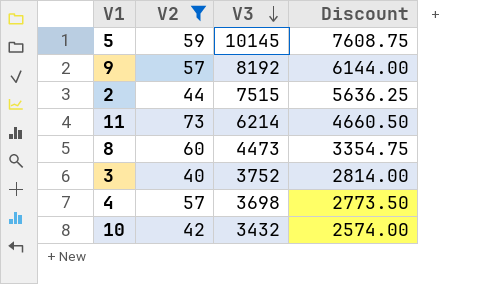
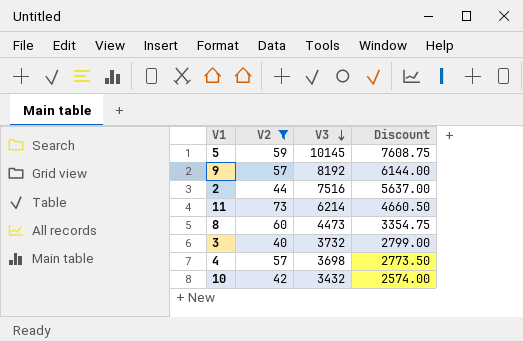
2 | V3: 7515 -> 7516
2 | Discount: 5636.25 -> 5637.00
3 | V3: 3752 -> 3732
3 | Discount: 2814.00 -> 2799.00

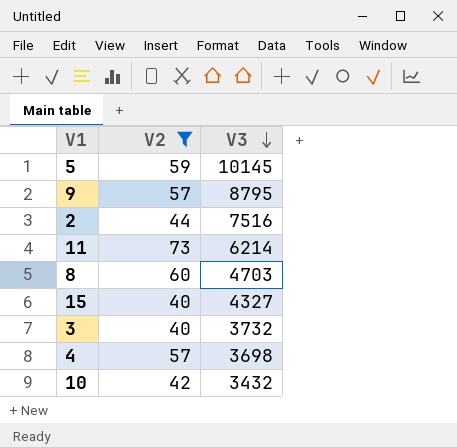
column Discount | formula: [V3] * 0.75 -> none
9 | V3: 8192 -> 8795
8 | V3: 4473 -> 4703
row 15: none -> 40 | 4327

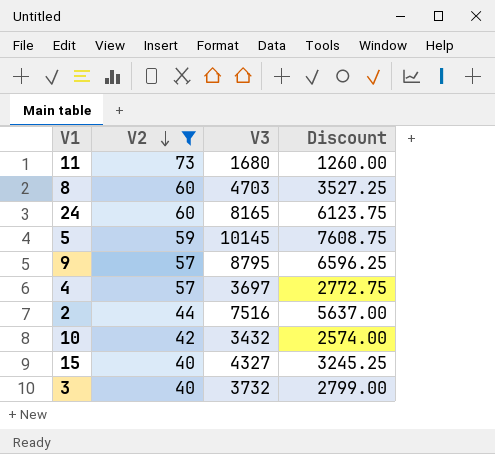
row order: V3 descending -> V2 descending
column Discount | formula: none -> [V3] * 0.75
11 | V3: 6214 -> 1680
row 24: none -> 60 | 8165 | 6123.75
4 | V3: 3698 -> 3697

